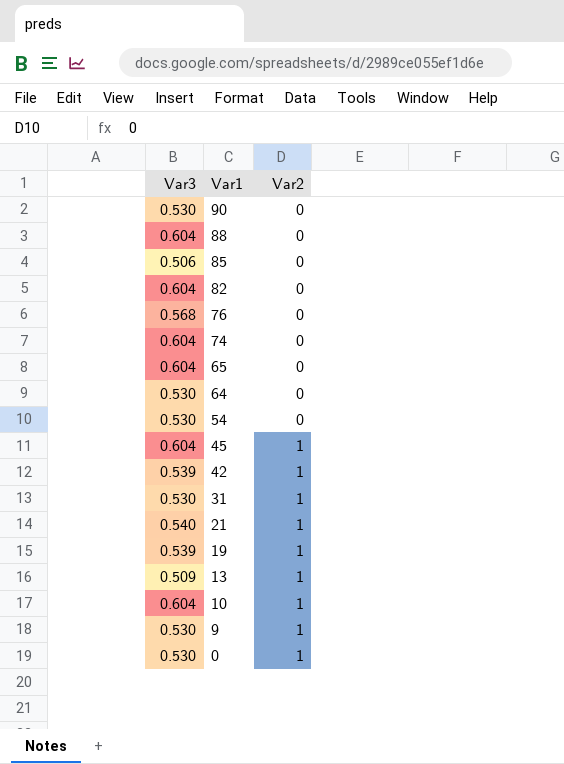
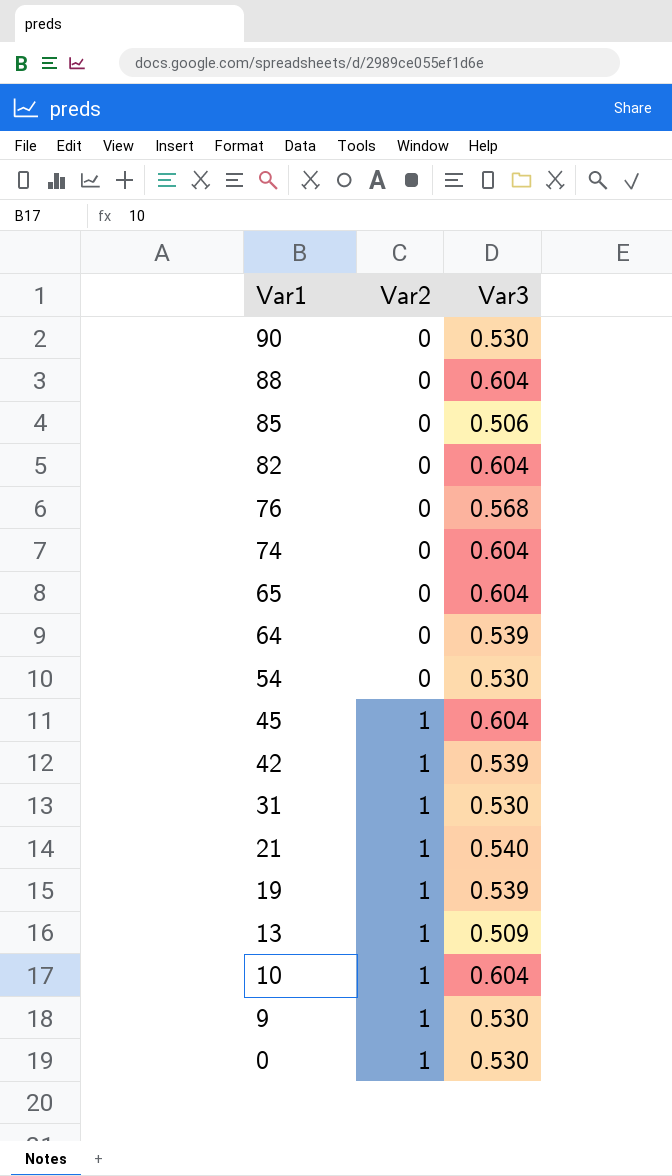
column Var3 | position: 1 -> 3
64 | Var3: 0.530 -> 0.539

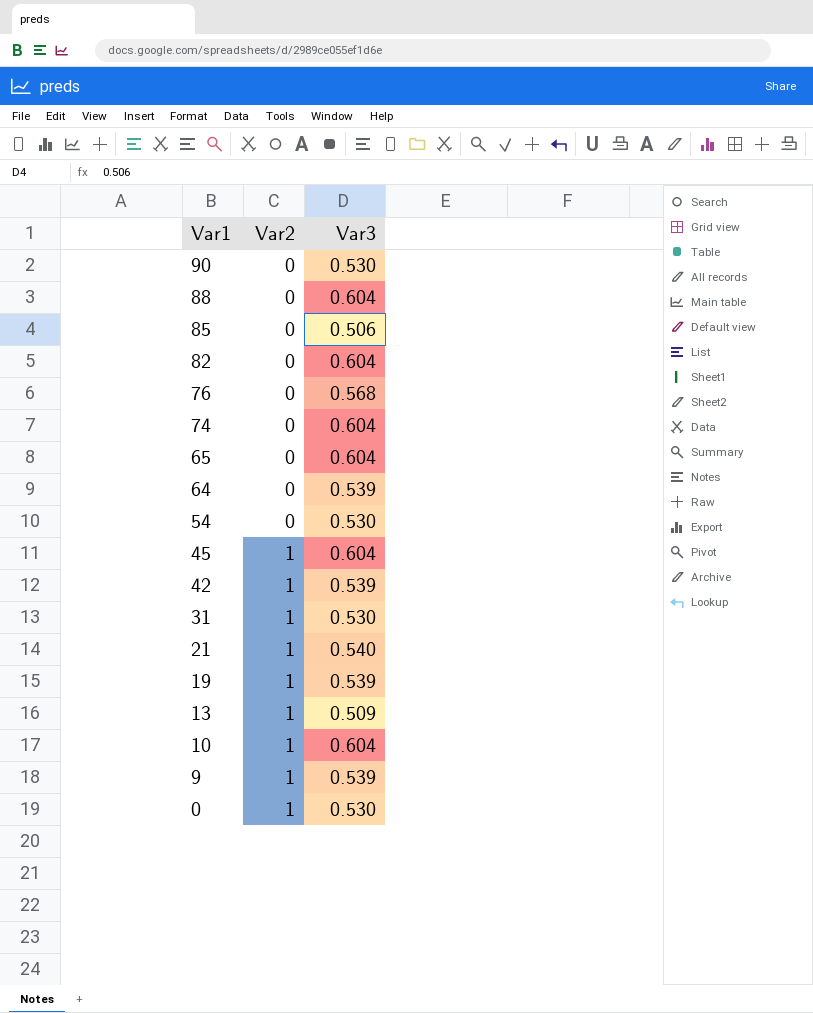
9 | Var3: 0.530 -> 0.539

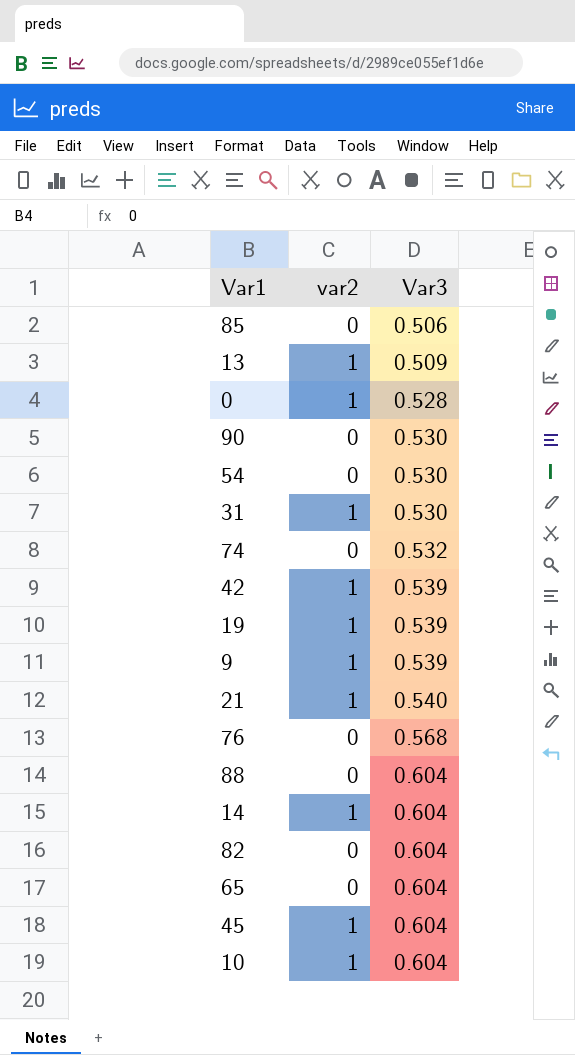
row order: Var1 descending -> Var3 ascending
column name: Var2 -> var2
row 64: 0 | 0.539 -> none
0 | Var3: 0.530 -> 0.528
74 | Var3: 0.604 -> 0.532
row 14: none -> 1 | 0.604

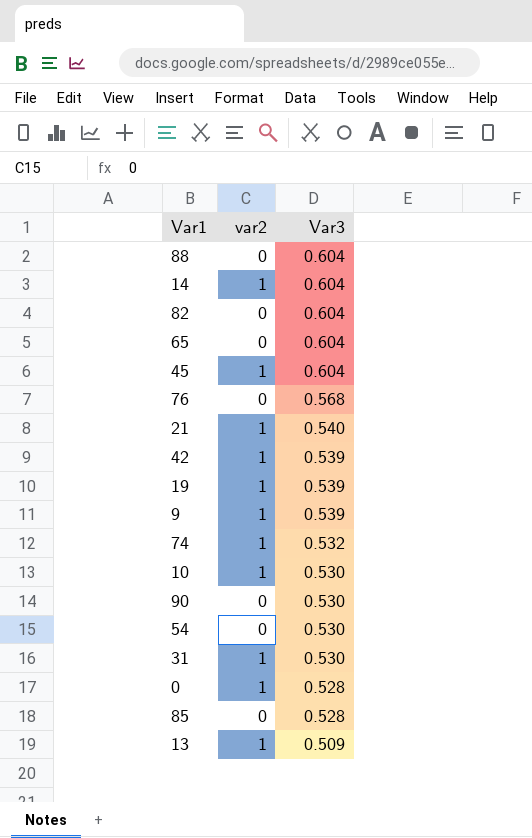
row order: Var3 ascending -> Var3 descending
74 | var2: 0 -> 1
10 | Var3: 0.604 -> 0.530
85 | Var3: 0.506 -> 0.528

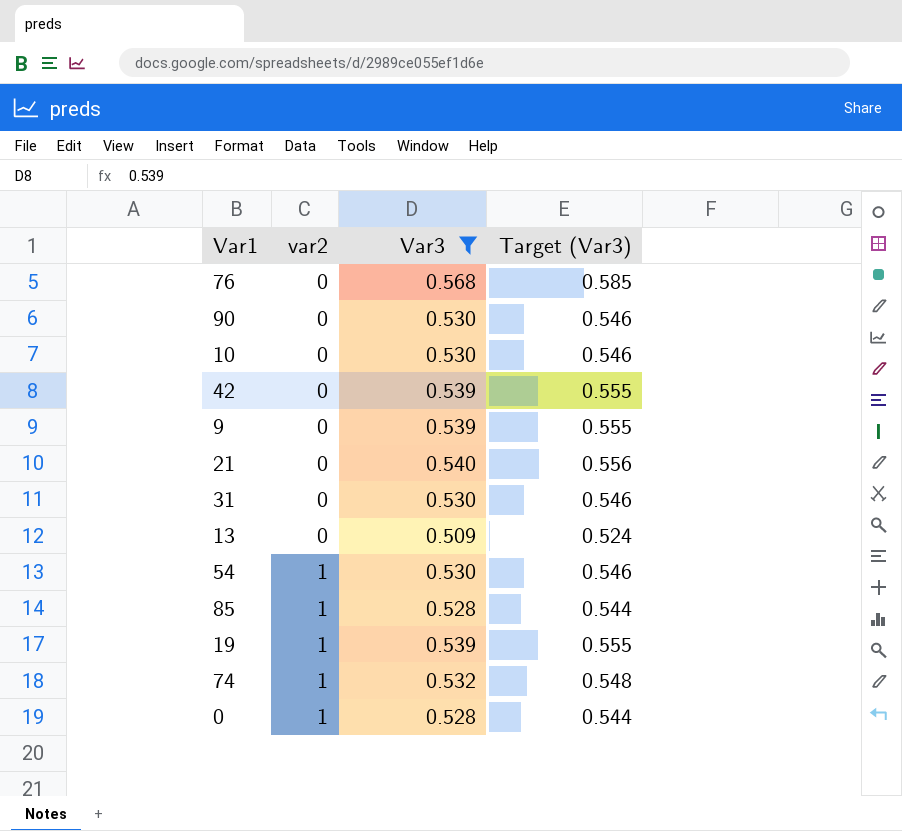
filter: none -> Var3 != 0.604
row order: Var3 descending -> var2 ascending
column Target (Var3) | formula: none -> [Var3] * 1.03
10 | var2: 1 -> 0
42 | var2: 1 -> 0
9 | var2: 1 -> 0
21 | var2: 1 -> 0
31 | var2: 1 -> 0
13 | var2: 1 -> 0
54 | var2: 0 -> 1
85 | var2: 0 -> 1

